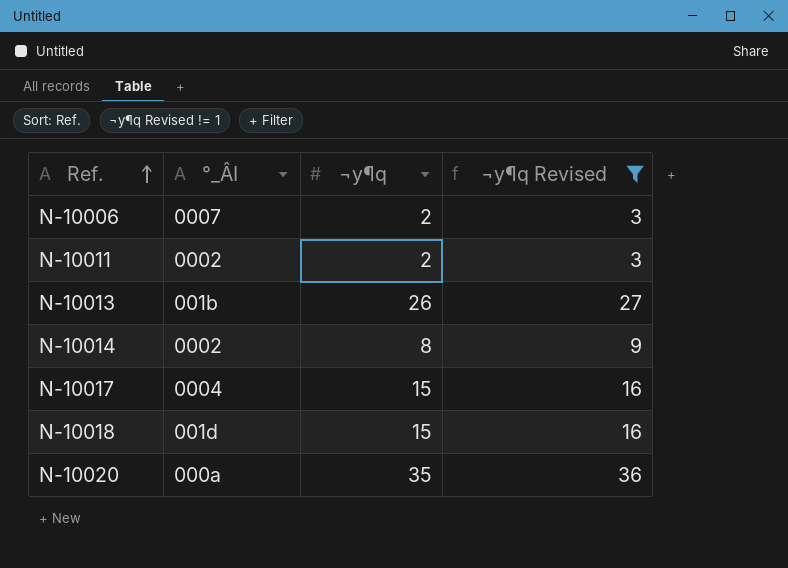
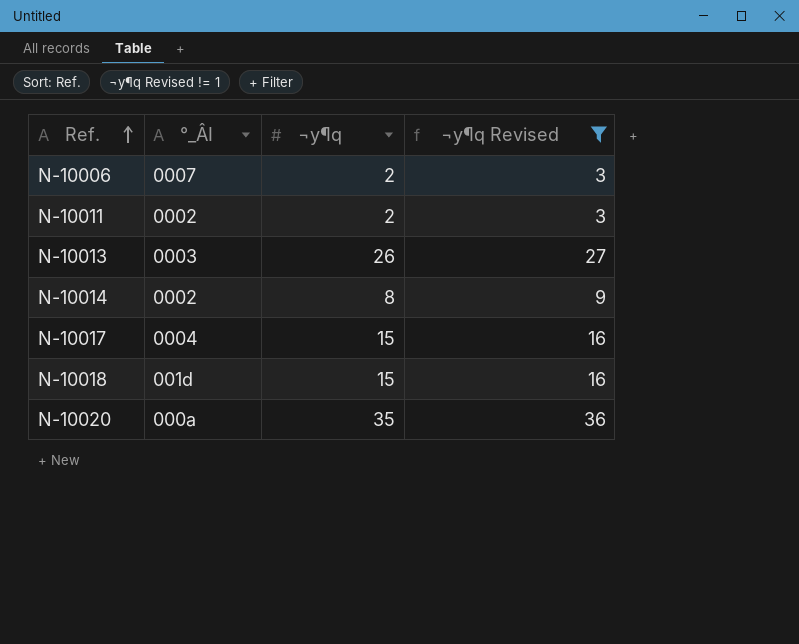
N-10013 | °_ÂI: 001b -> 0003

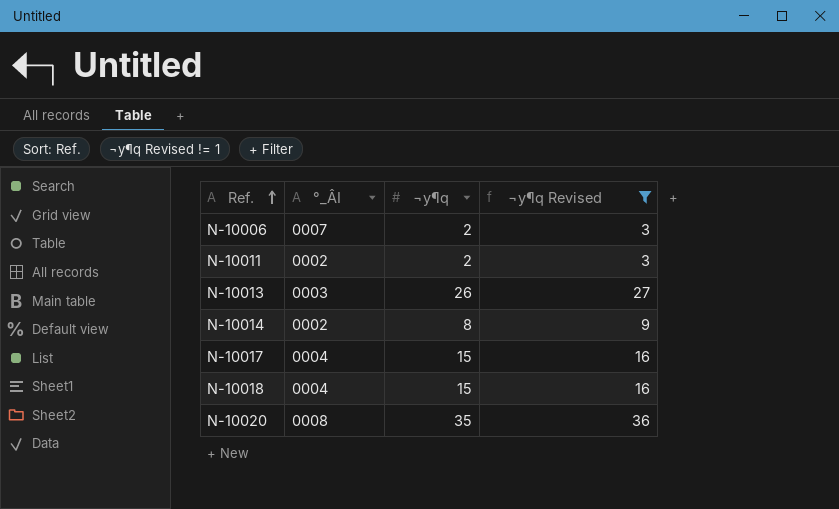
N-10018 | °_ÂI: 001d -> 0004
N-10020 | °_ÂI: 000a -> 0008

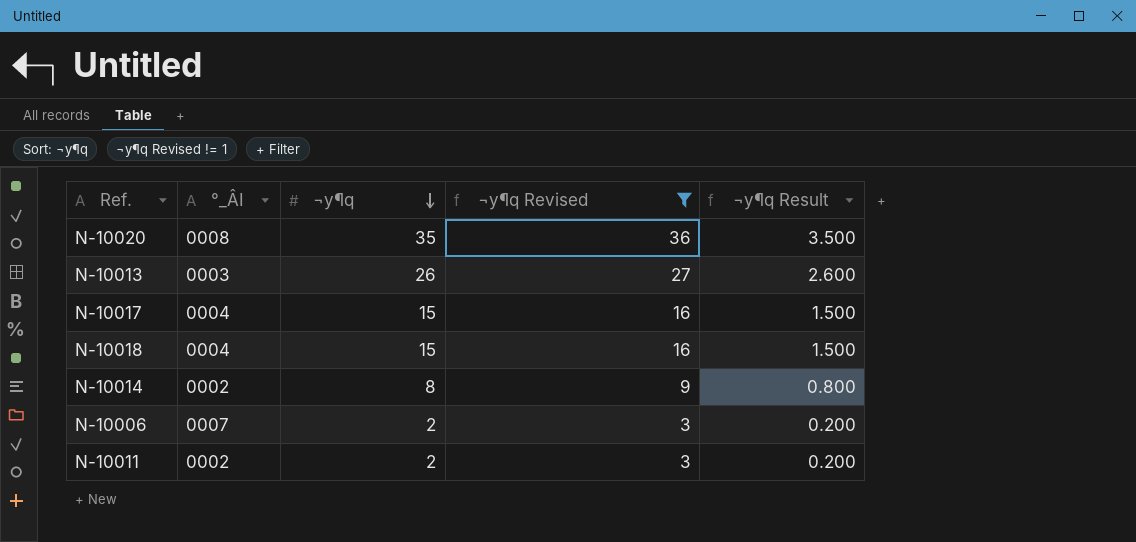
row order: Ref. ascending -> ¬y¶q descending
column ¬y¶q Result | formula: none -> [¬y¶q] * 0.1

